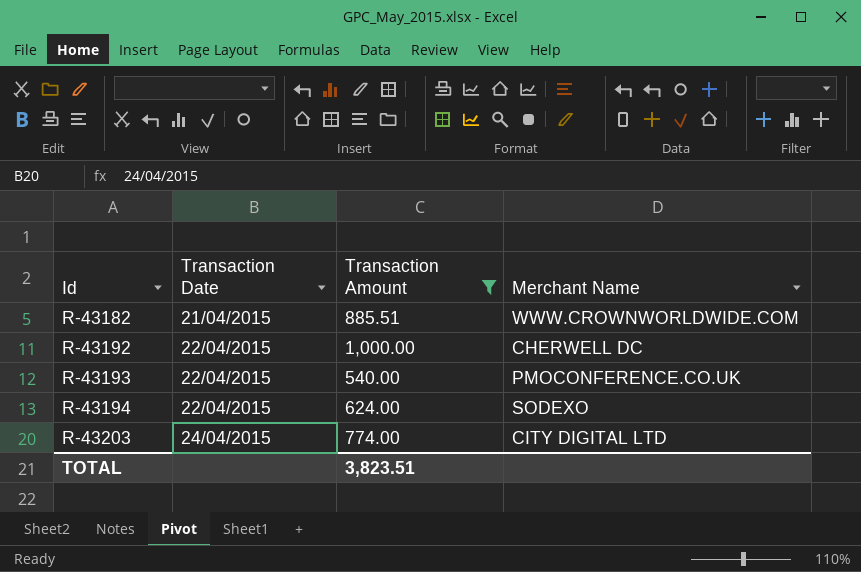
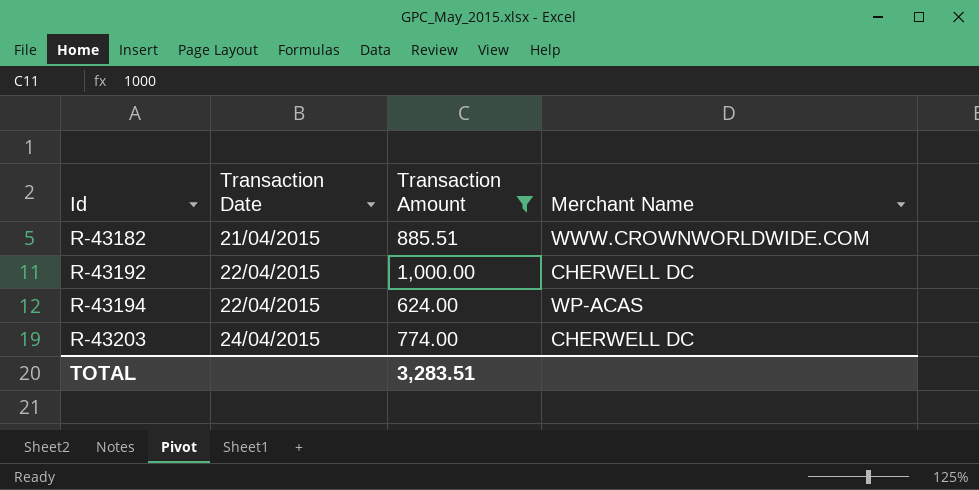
row R-43193: 22/04/2015 | 540.00 | PMOCONFERENCE.CO.UK -> none
R-43194 | Merchant Name: SODEXO -> WP-ACAS
R-43203 | Merchant Name: CITY DIGITAL LTD -> CHERWELL DC
TOTAL | Transaction Amount: 3,823.51 -> 3,283.51

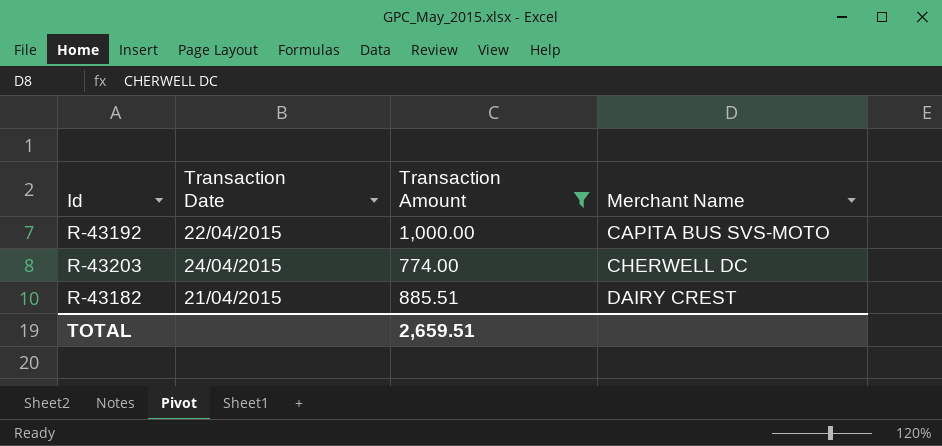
row order: Id ascending -> Merchant Name ascending
row R-43194: 22/04/2015 | 624.00 | WP-ACAS -> none
R-43192 | Merchant Name: CHERWELL DC -> CAPITA BUS SVS-MOTO
R-43182 | Merchant Name: WWW.CROWNWORLDWIDE.COM -> DAIRY CREST
TOTAL | Transaction Amount: 3,283.51 -> 2,659.51

